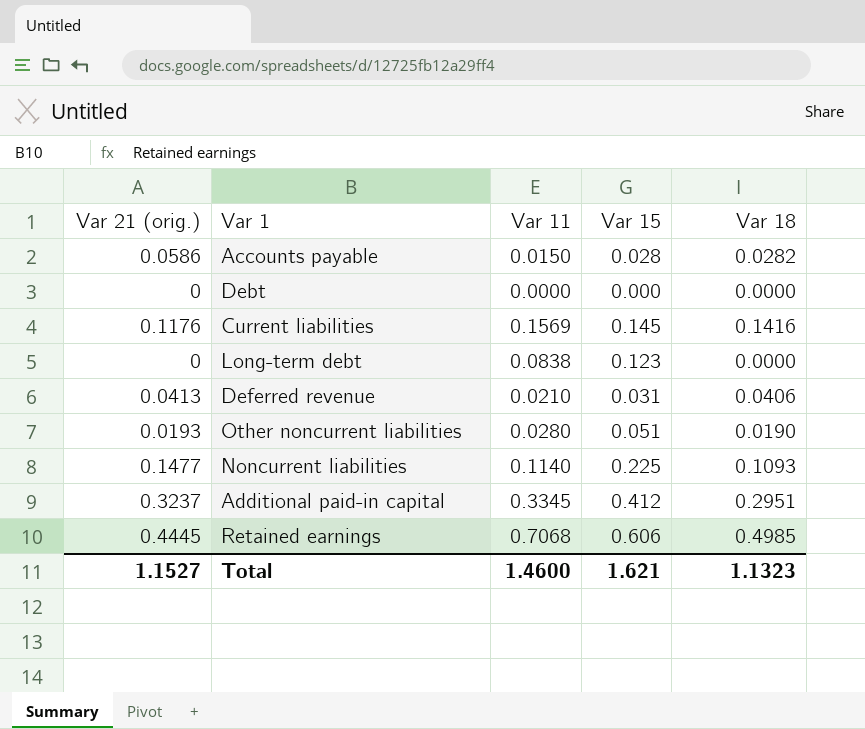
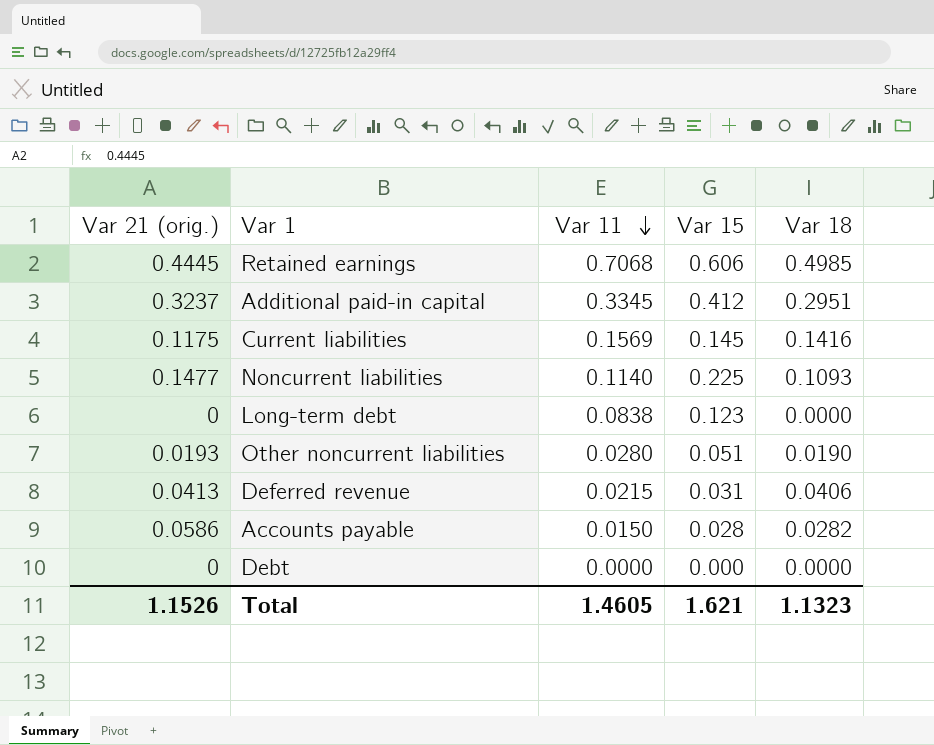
row order: none -> Var 11 descending
Current liabilities | Var 21 (orig.): 0.1176 -> 0.1175
Deferred revenue | Var 11: 0.0210 -> 0.0215
Total | Var 21 (orig.): 1.1527 -> 1.1526
Total | Var 11: 1.4600 -> 1.4605

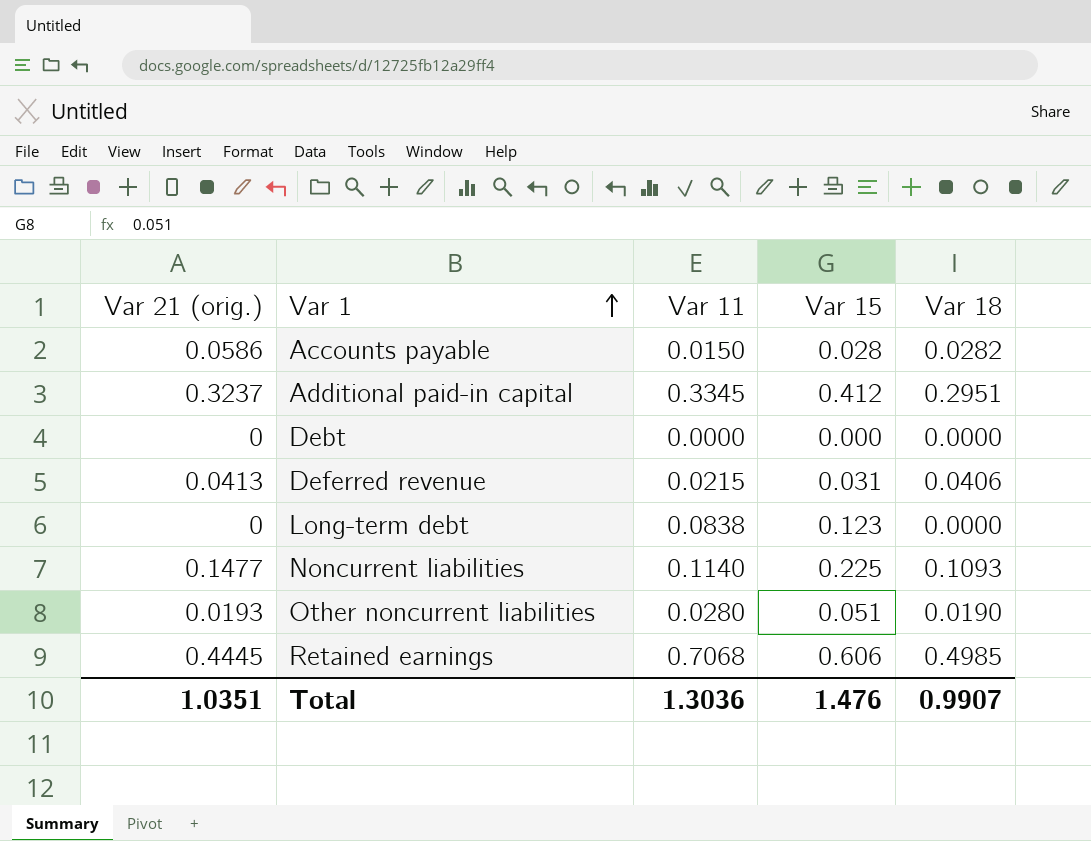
row order: Var 11 descending -> Var 1 ascending
row Current liabilities: 0.1175 | 0.1569 | 0.145 | 0.1416 -> none
Total | Var 21 (orig.): 1.1526 -> 1.0351
Total | Var 11: 1.4605 -> 1.3036
Total | Var 15: 1.621 -> 1.476
Total | Var 18: 1.1323 -> 0.9907

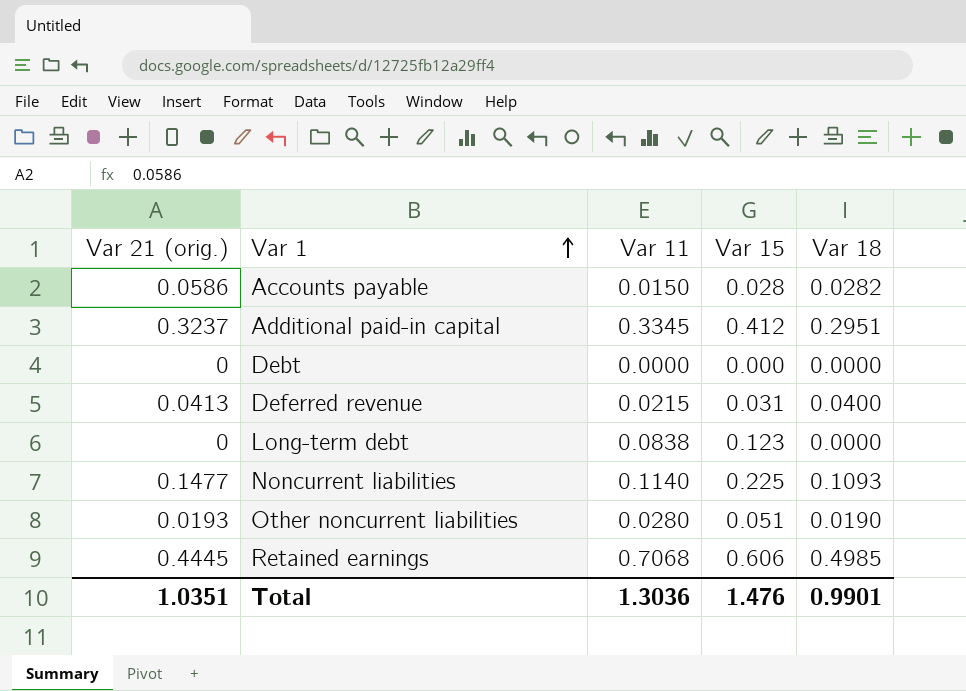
Deferred revenue | Var 18: 0.0406 -> 0.0400
Total | Var 18: 0.9907 -> 0.9901

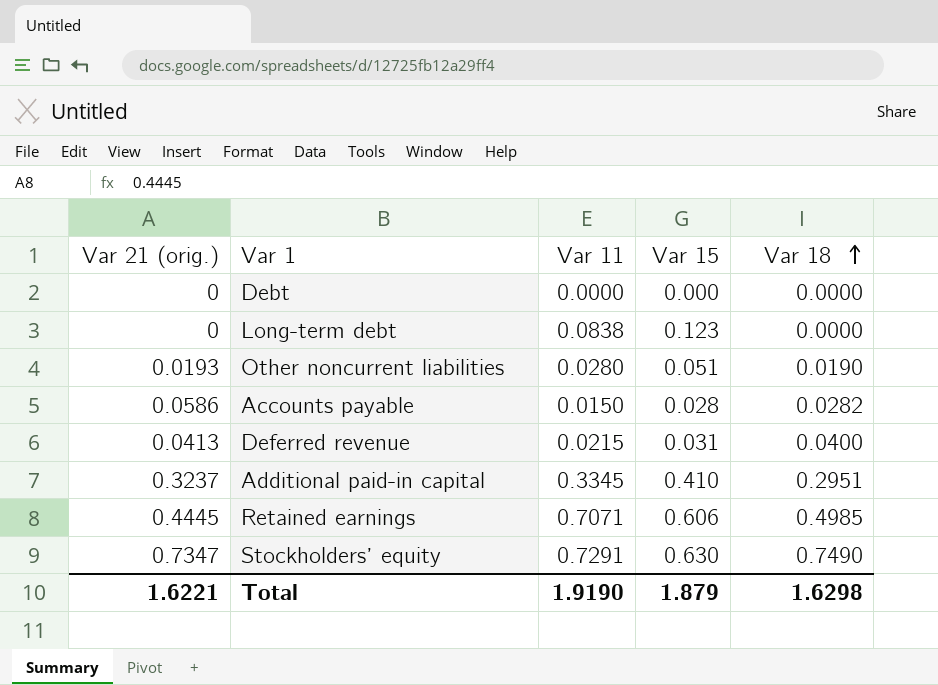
row order: Var 1 ascending -> Var 18 ascending
row Noncurrent liabilities: 0.1477 | 0.1140 | 0.225 | 0.1093 -> none
Additional paid-in capital | Var 15: 0.412 -> 0.410
Retained earnings | Var 11: 0.7068 -> 0.7071
row Stockholders’ equity: none -> 0.7347 | 0.7291 | 0.630 | 0.7490
Total | Var 21 (orig.): 1.0351 -> 1.6221
Total | Var 11: 1.3036 -> 1.9190
Total | Var 15: 1.476 -> 1.879
Total | Var 18: 0.9901 -> 1.6298

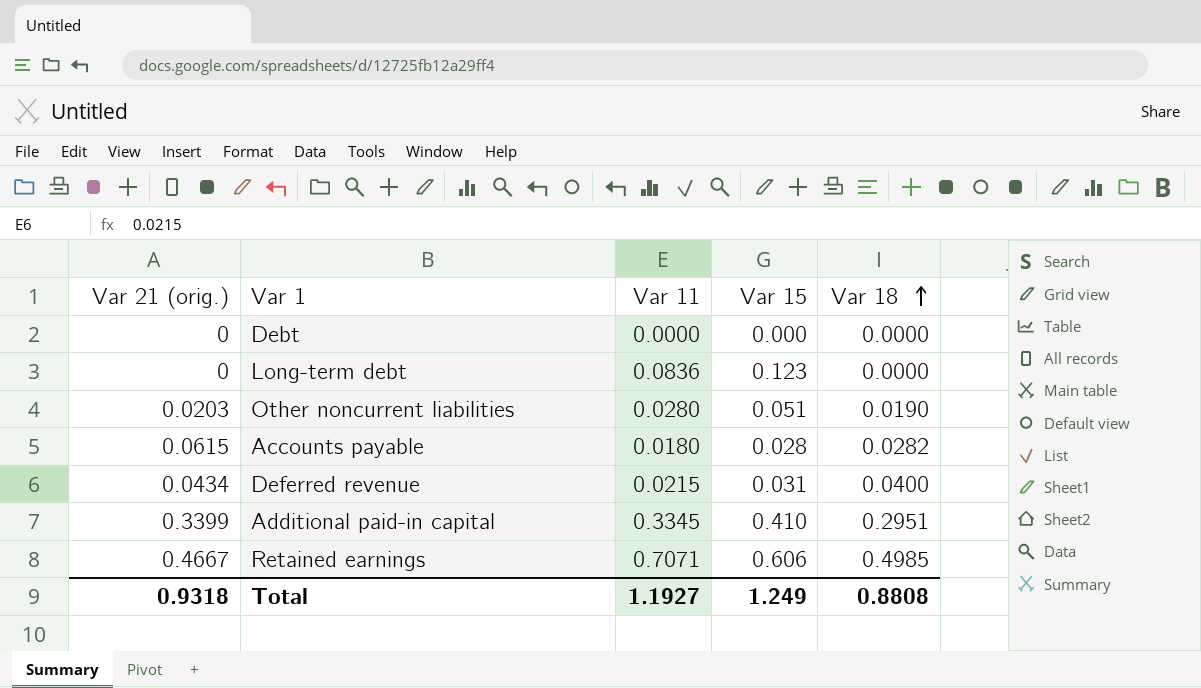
row Stockholders’ equity: 0.7347 | 0.7291 | 0.630 | 0.7490 -> none
Long-term debt | Var 11: 0.0838 -> 0.0836
Other noncurrent liabilities | Var 21 (orig.): 0.0193 -> 0.0203
Accounts payable | Var 21 (orig.): 0.0586 -> 0.0615
Accounts payable | Var 11: 0.0150 -> 0.0180
Deferred revenue | Var 21 (orig.): 0.0413 -> 0.0434
Additional paid-in capital | Var 21 (orig.): 0.3237 -> 0.3399
Retained earnings | Var 21 (orig.): 0.4445 -> 0.4667
Total | Var 21 (orig.): 1.6221 -> 0.9318
Total | Var 11: 1.9190 -> 1.1927
Total | Var 15: 1.879 -> 1.249
Total | Var 18: 1.6298 -> 0.8808

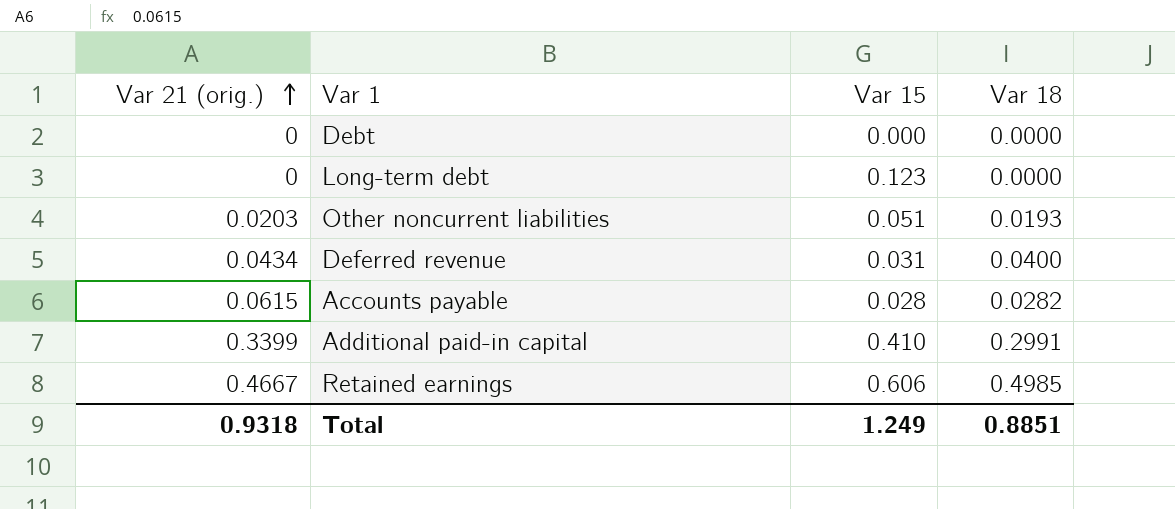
row order: Var 18 ascending -> Var 21 (orig.) ascending
column Var 11 | position: 3 -> none
Other noncurrent liabilities | Var 18: 0.0190 -> 0.0193
Additional paid-in capital | Var 18: 0.2951 -> 0.2991
Total | Var 18: 0.8808 -> 0.8851

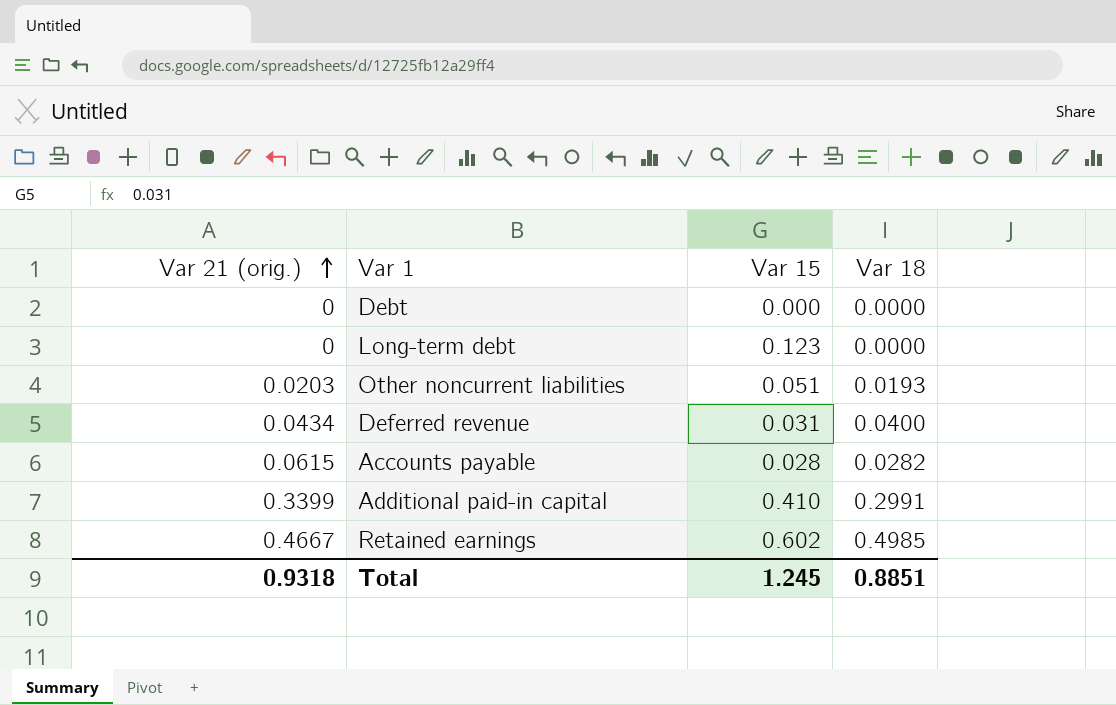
Retained earnings | Var 15: 0.606 -> 0.602
Total | Var 15: 1.249 -> 1.245

